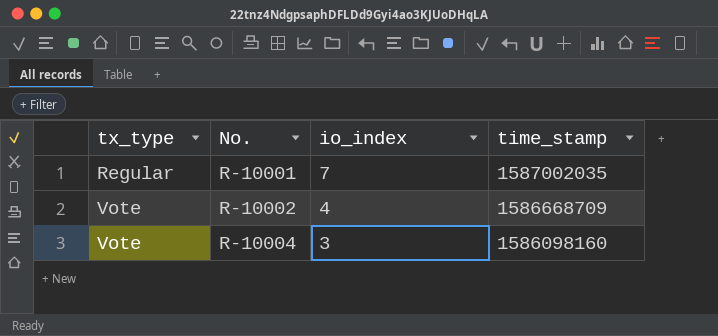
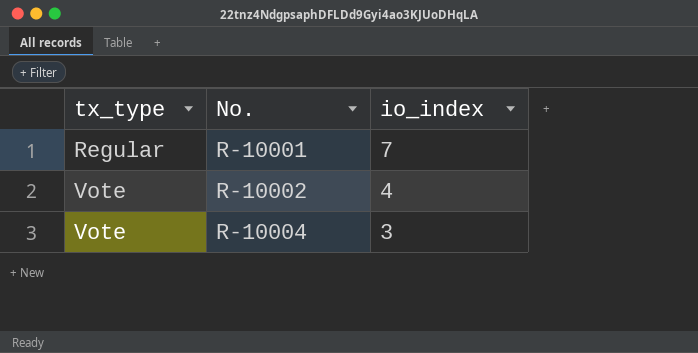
column time_stamp | position: 4 -> none

